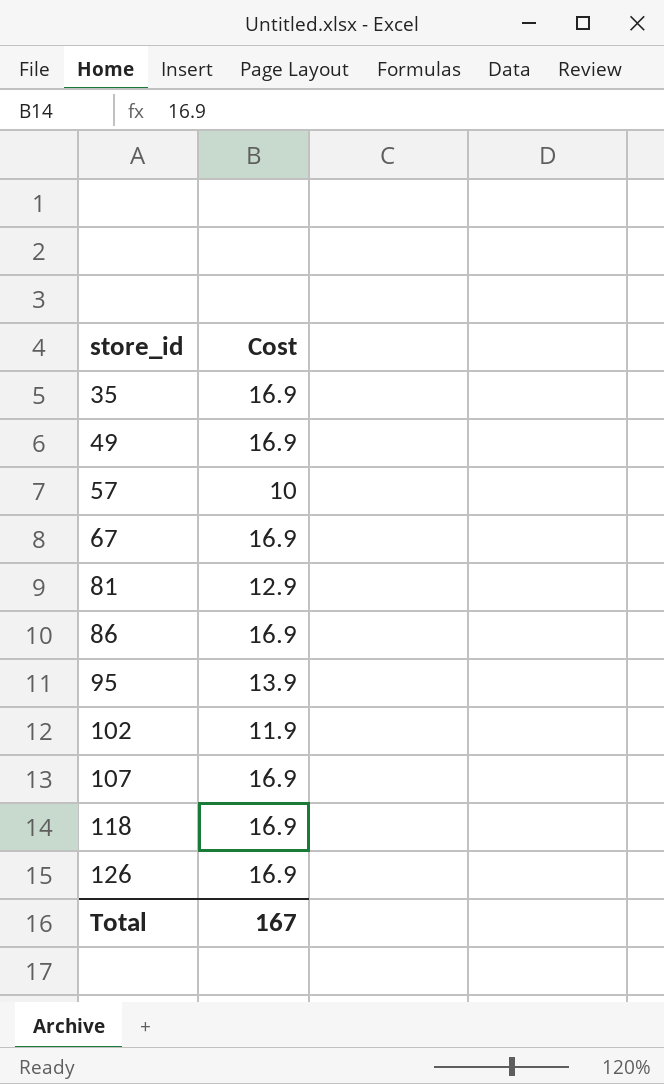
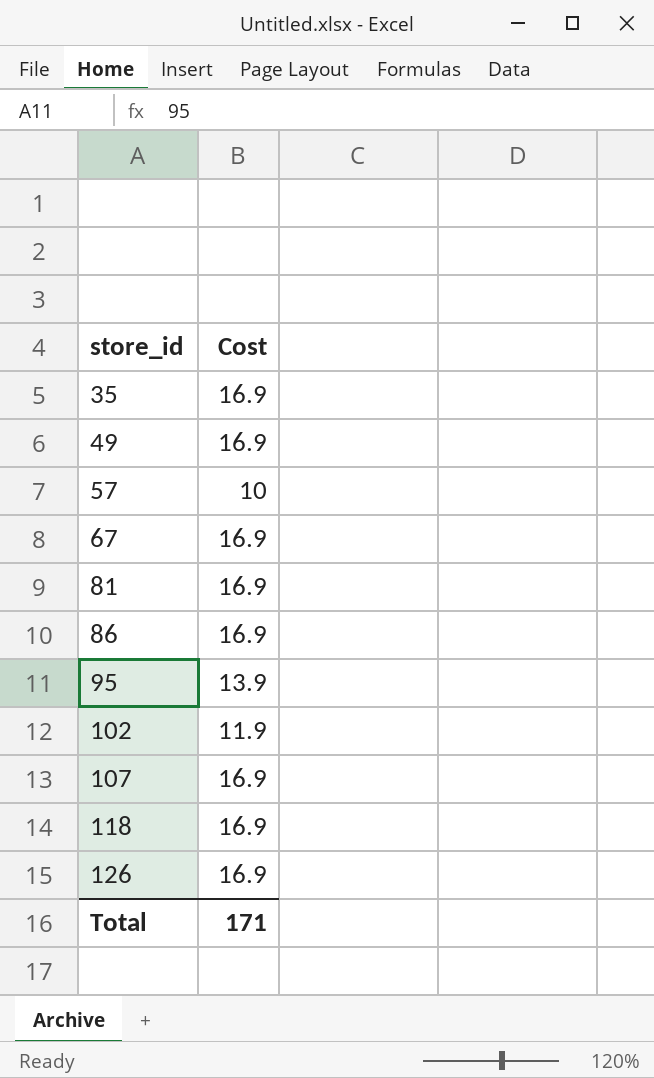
81 | Cost: 12.9 -> 16.9
Total | Cost: 167 -> 171

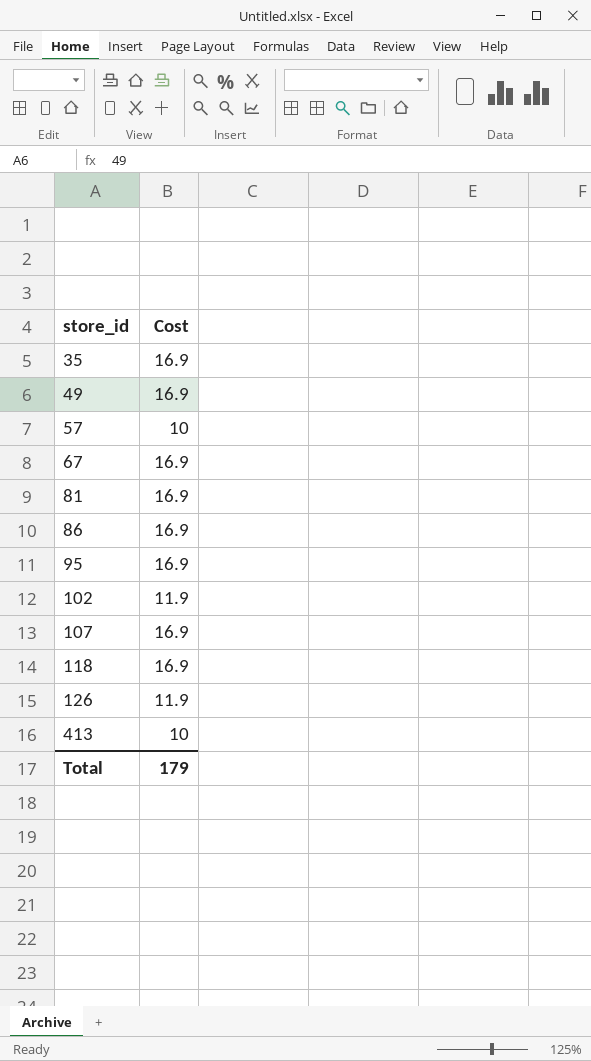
95 | Cost: 13.9 -> 16.9
126 | Cost: 16.9 -> 11.9
row 413: none -> 10
Total | Cost: 171 -> 179

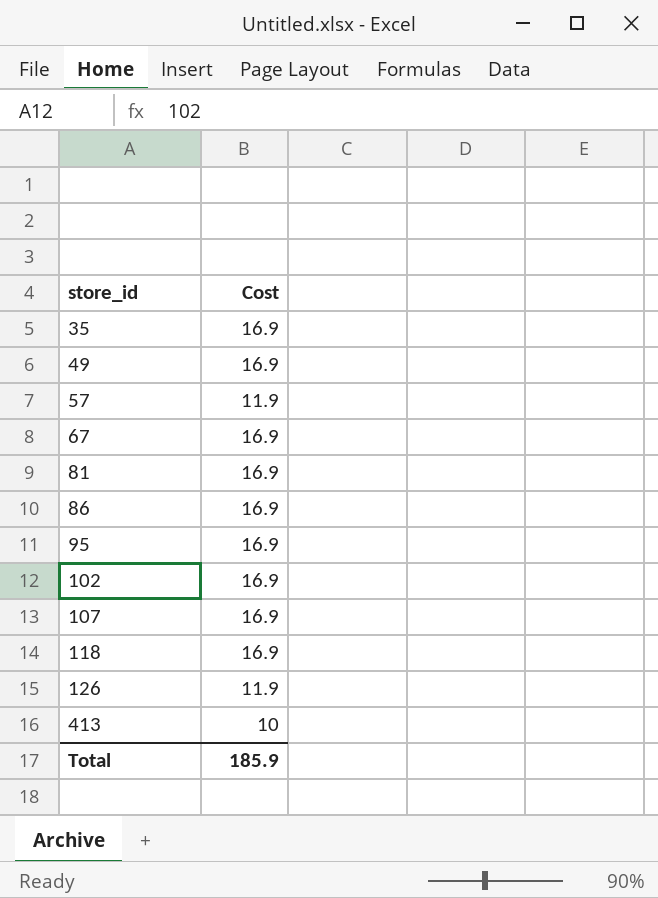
57 | Cost: 10 -> 11.9
102 | Cost: 11.9 -> 16.9
Total | Cost: 179 -> 185.9

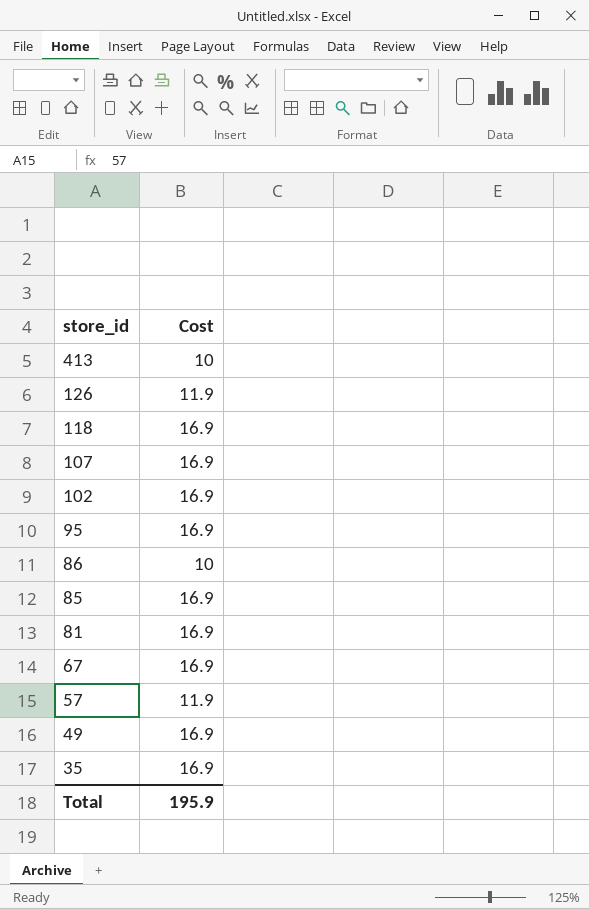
row order: store_id ascending -> store_id descending
86 | Cost: 16.9 -> 10
row 85: none -> 16.9
Total | Cost: 185.9 -> 195.9

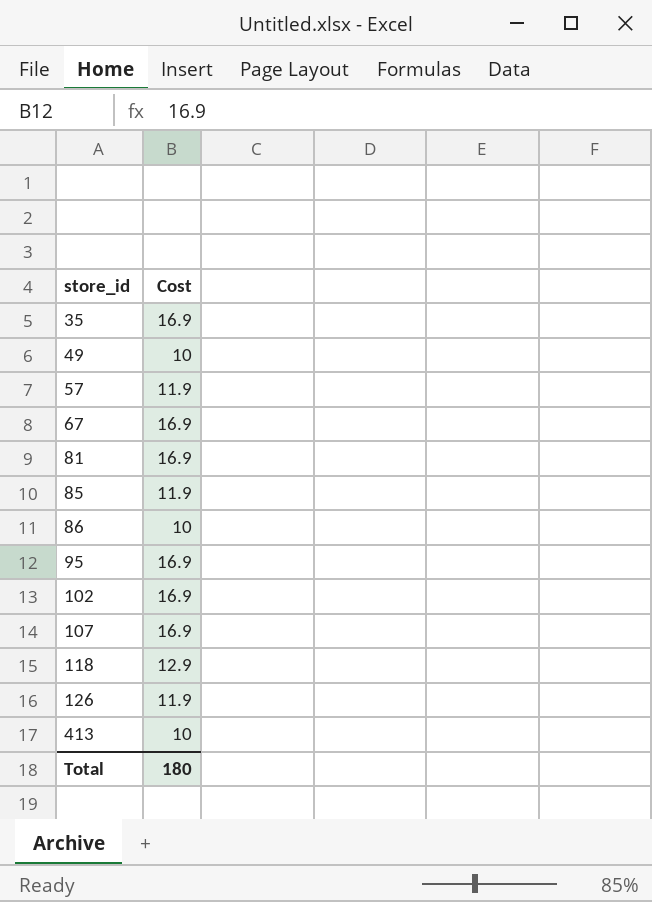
row order: store_id descending -> store_id ascending
49 | Cost: 16.9 -> 10
85 | Cost: 16.9 -> 11.9
118 | Cost: 16.9 -> 12.9
Total | Cost: 195.9 -> 180

